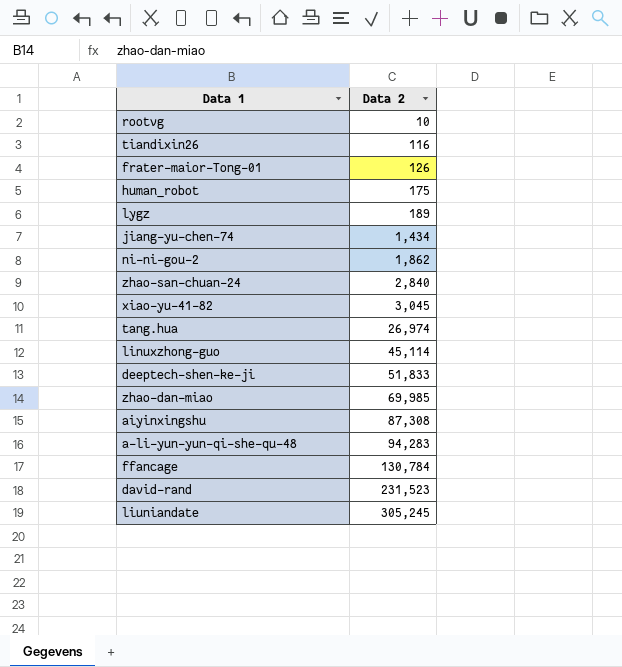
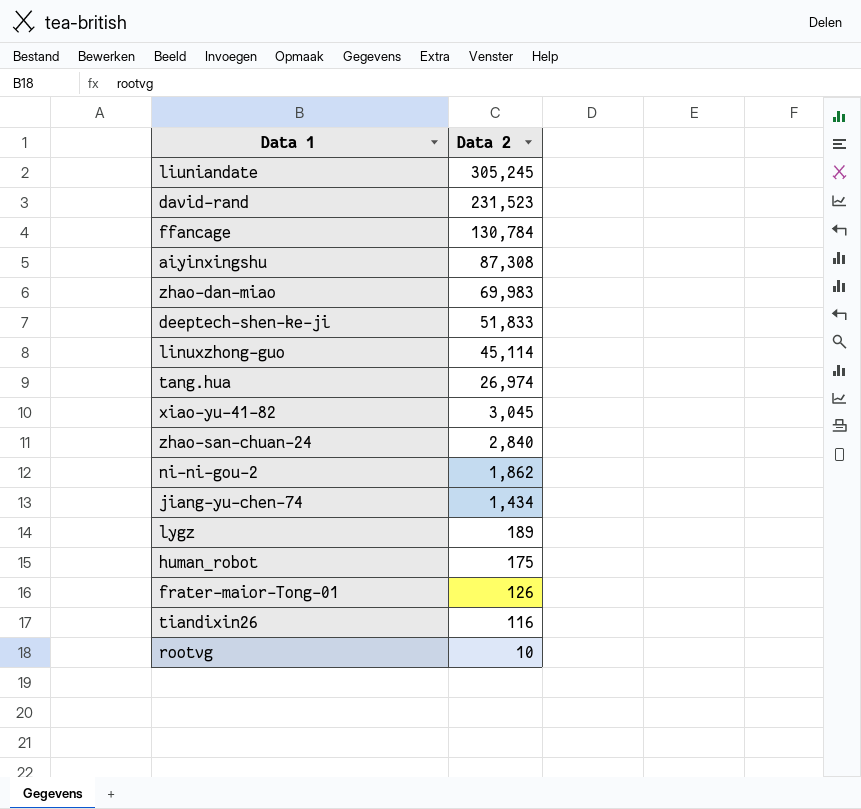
row order: Data 2 ascending -> Data 2 descending
row a-li-yun-yun-qi-she-qu-48: 94,283 -> none
zhao-dan-miao | Data 2: 69,985 -> 69,983

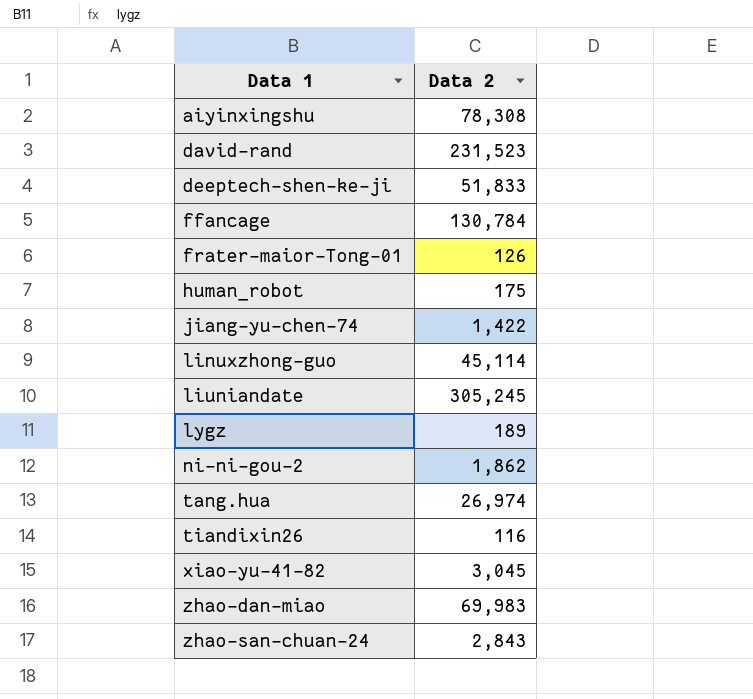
row order: Data 2 descending -> Data 1 ascending
row rootvg: 10 -> none
aiyinxingshu | Data 2: 87,308 -> 78,308
jiang-yu-chen-74 | Data 2: 1,434 -> 1,422
zhao-san-chuan-24 | Data 2: 2,840 -> 2,843

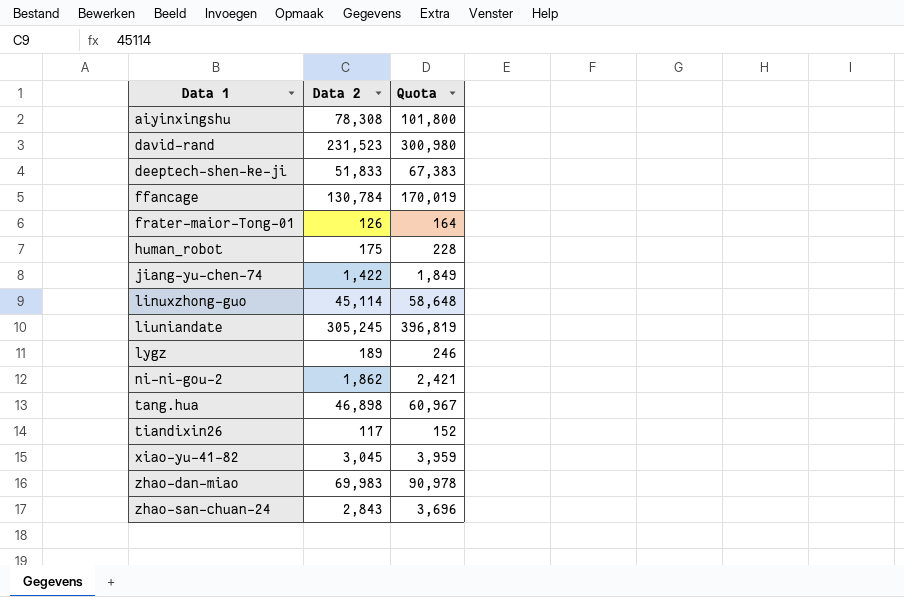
column Quota | formula: none -> [Data 2] * 1.3
tang.hua | Data 2: 26,974 -> 46,898
tiandixin26 | Data 2: 116 -> 117

